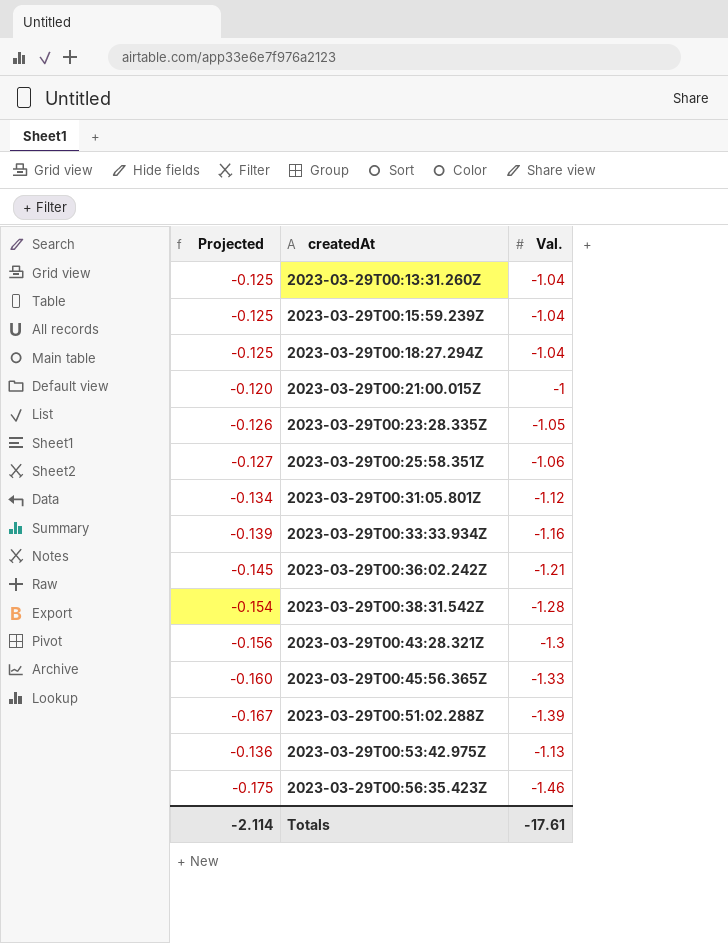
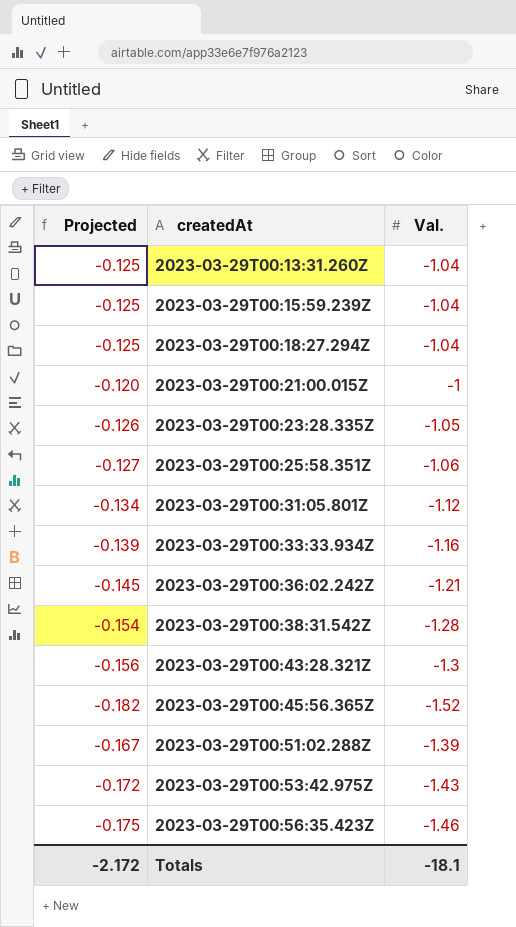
2023-03-29T00:45:56.365Z | Projected: -0.160 -> -0.182
2023-03-29T00:45:56.365Z | Val.: -1.33 -> -1.52
2023-03-29T00:53:42.975Z | Projected: -0.136 -> -0.172
2023-03-29T00:53:42.975Z | Val.: -1.13 -> -1.43
Totals | Projected: -2.114 -> -2.172
Totals | Val.: -17.61 -> -18.1

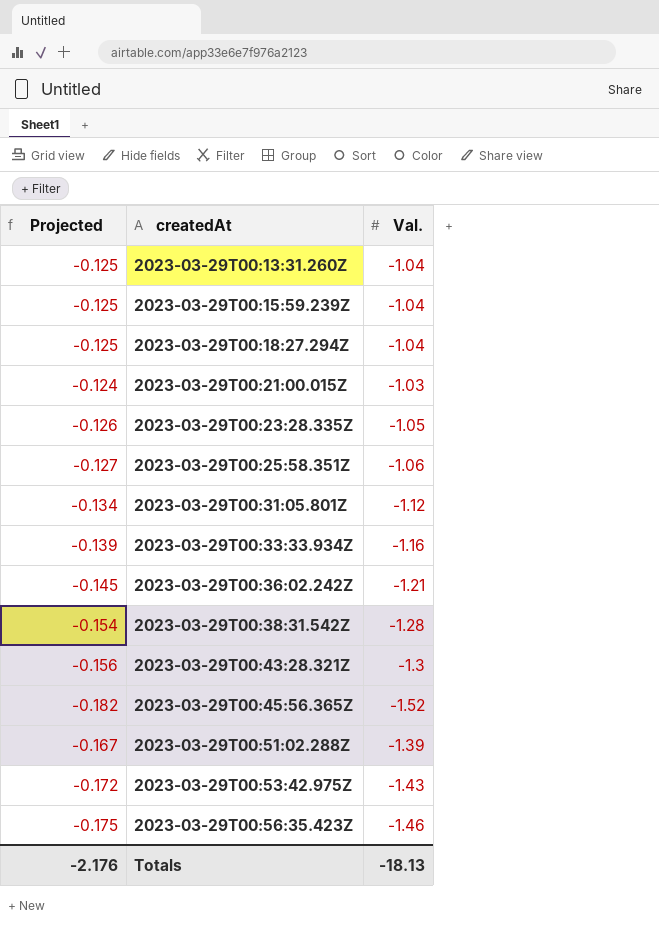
2023-03-29T00:21:00.015Z | Projected: -0.120 -> -0.124
2023-03-29T00:21:00.015Z | Val.: -1 -> -1.03
Totals | Projected: -2.172 -> -2.176
Totals | Val.: -18.1 -> -18.13

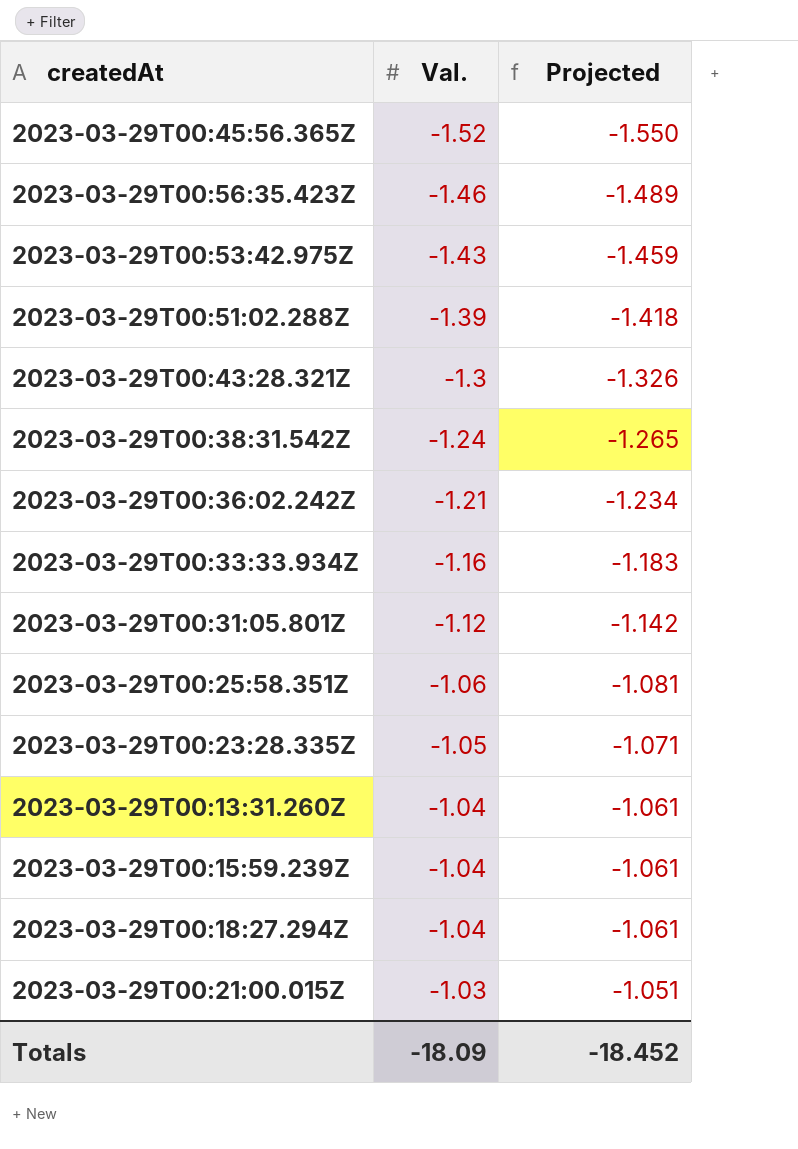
row order: createdAt ascending -> Val. ascending
column Projected | formula: [Val.] * 0.12 -> [Val.] * 1.02
column Projected | position: 1 -> 3
2023-03-29T00:38:31.542Z | Val.: -1.28 -> -1.24
Totals | Val.: -18.13 -> -18.09
Totals | Projected: -2.176 -> -18.452

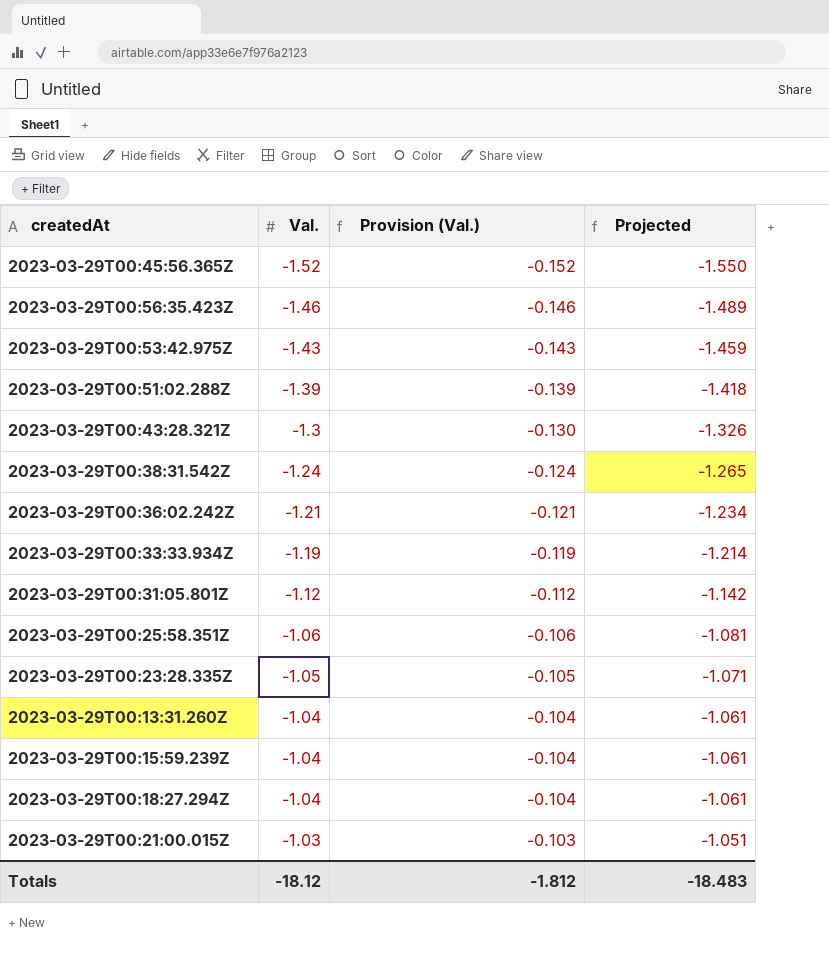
column Provision (Val.) | formula: none -> [Val.] * 0.1
2023-03-29T00:33:33.934Z | Val.: -1.16 -> -1.19
2023-03-29T00:33:33.934Z | Projected: -1.183 -> -1.214
Totals | Val.: -18.09 -> -18.12
Totals | Projected: -18.452 -> -18.483

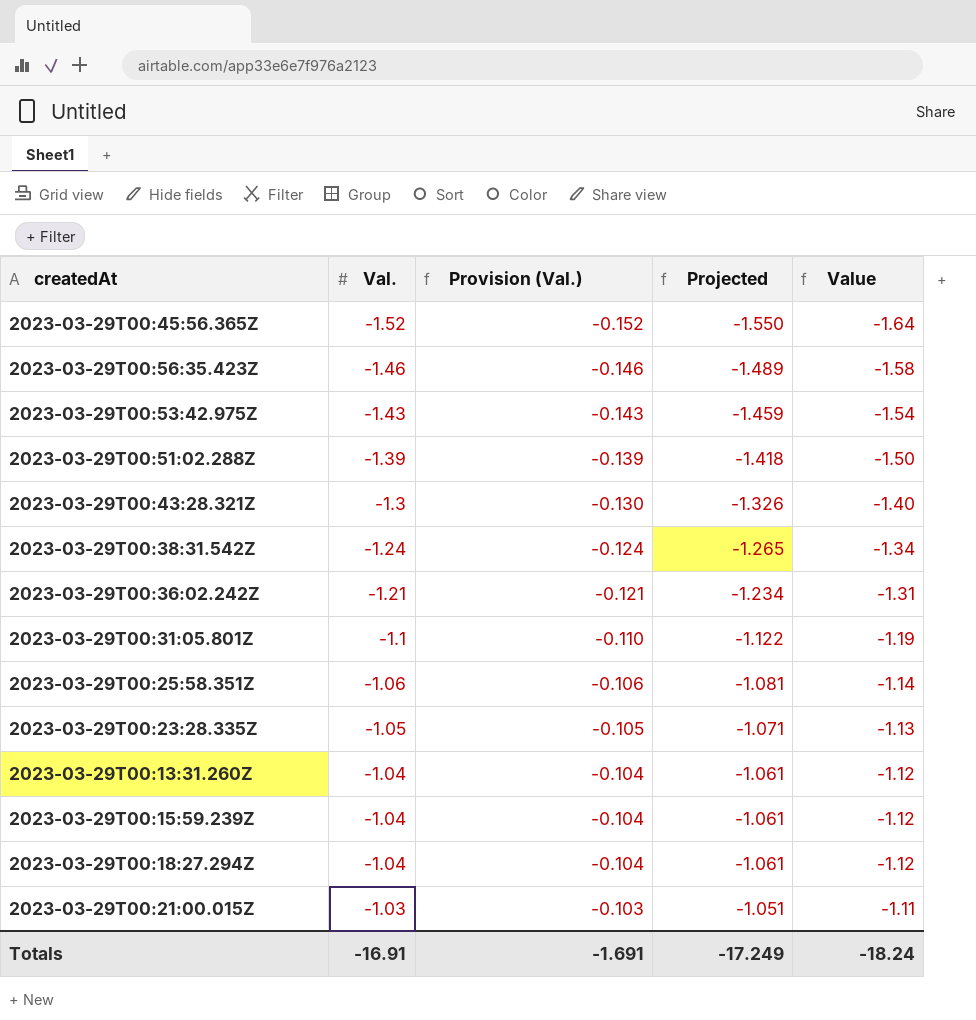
column Value | formula: none -> [Val.] * 1.08
row 2023-03-29T00:33:33.934Z: -1.19 | -0.119 | -1.214 -> none
2023-03-29T00:31:05.801Z | Val.: -1.12 -> -1.1
2023-03-29T00:31:05.801Z | Provision (Val.): -0.112 -> -0.110
2023-03-29T00:31:05.801Z | Projected: -1.142 -> -1.122
Totals | Val.: -18.12 -> -16.91
Totals | Provision (Val.): -1.812 -> -1.691
Totals | Projected: -18.483 -> -17.249

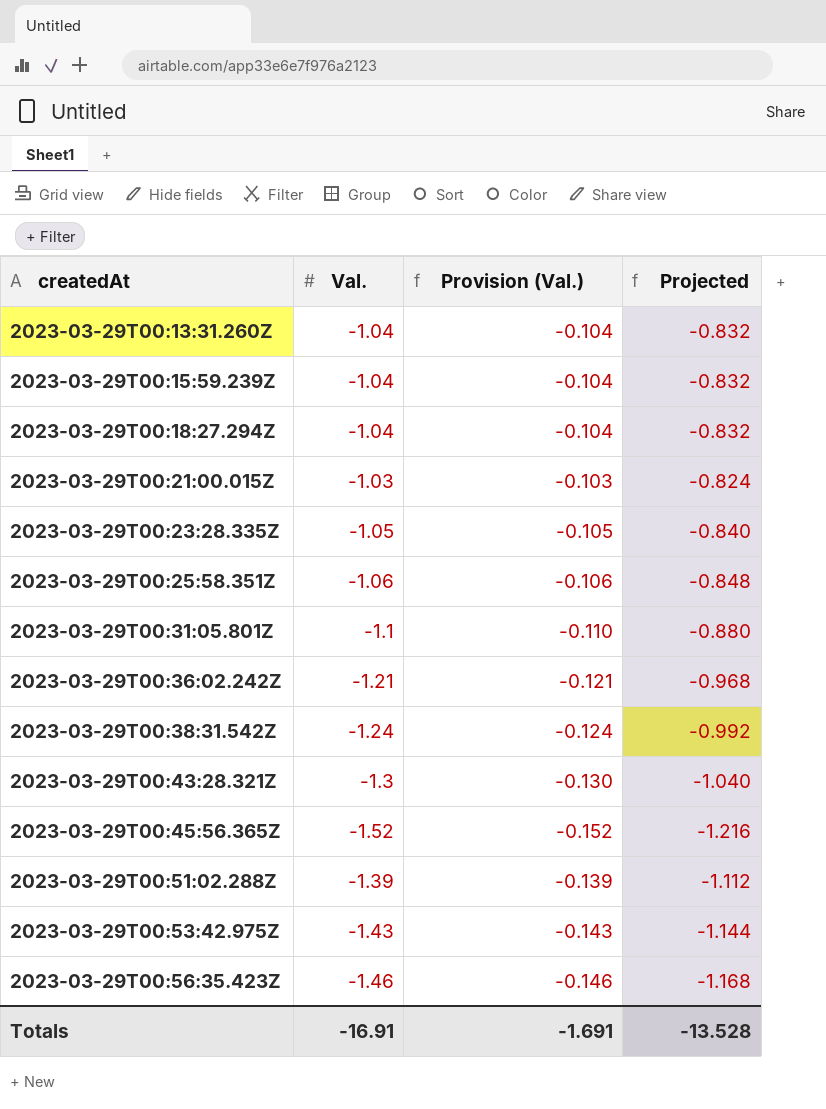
row order: Val. ascending -> createdAt ascending
column Value | formula: [Val.] * 1.08 -> none
column Projected | formula: [Val.] * 1.02 -> [Val.] * 0.8
Totals | Projected: -17.249 -> -13.528

